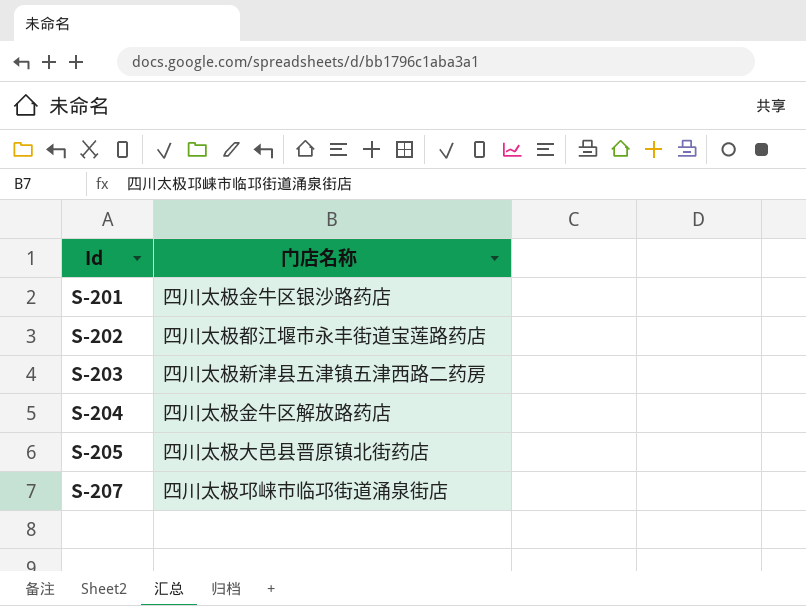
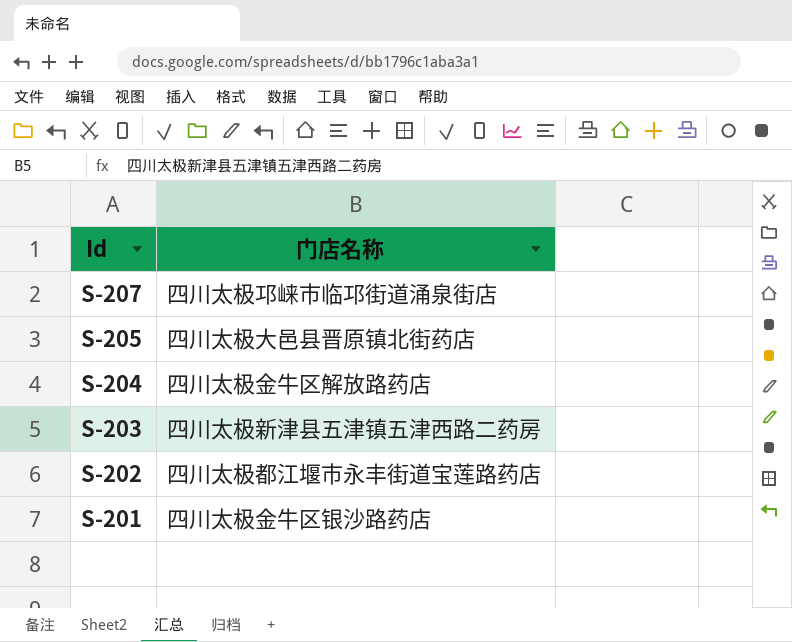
row order: Id ascending -> Id descending

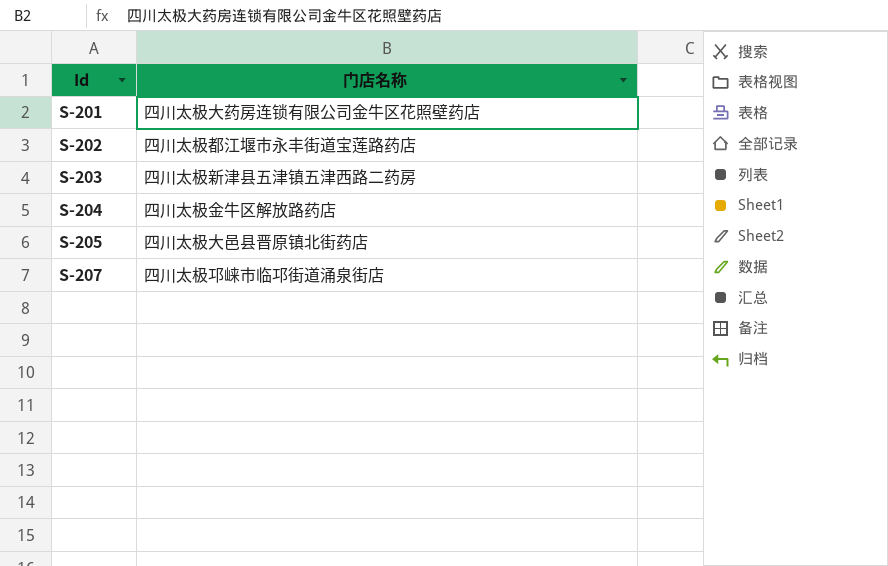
row order: Id descending -> Id ascending
S-201 | 门店名称: 四川太极金牛区银沙路药店 -> 四川太极大药房连锁有限公司金牛区花照壁药店

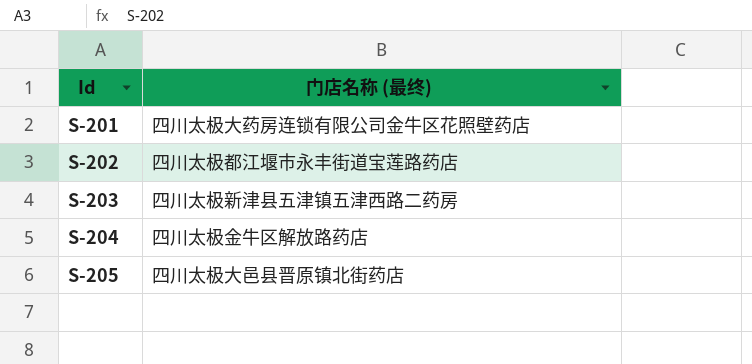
column name: 门店名称 -> 门店名称 (最终)
row S-207: 四川太极邛崃市临邛街道涌泉街店 -> none

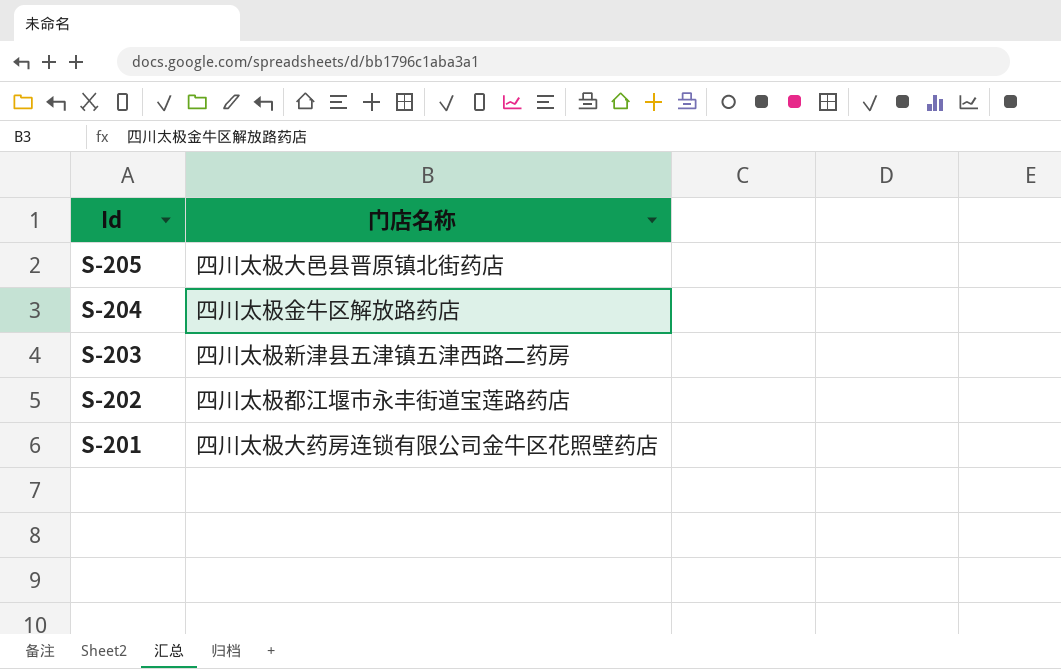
row order: Id ascending -> Id descending
column name: 门店名称 (最终) -> 门店名称

